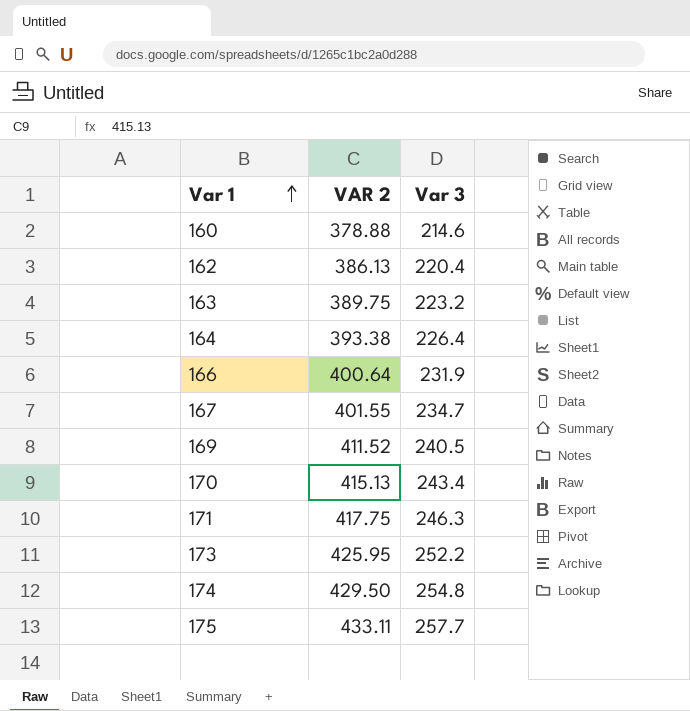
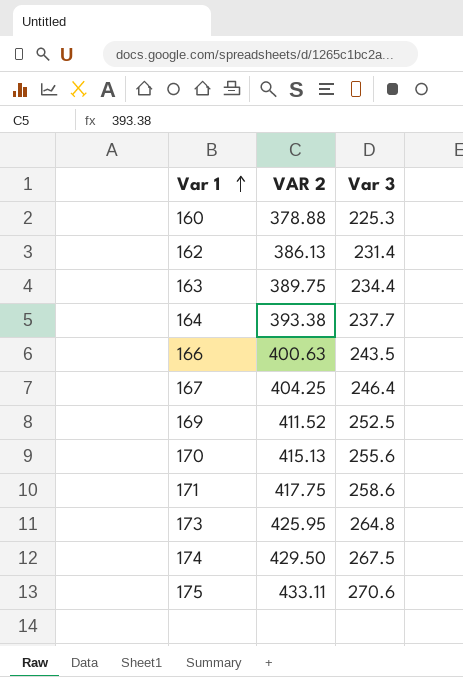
160 | Var 3: 214.6 -> 225.3
162 | Var 3: 220.4 -> 231.4
163 | Var 3: 223.2 -> 234.4
164 | Var 3: 226.4 -> 237.7
166 | VAR 2: 400.64 -> 400.63
166 | Var 3: 231.9 -> 243.5
167 | VAR 2: 401.55 -> 404.25
167 | Var 3: 234.7 -> 246.4
169 | Var 3: 240.5 -> 252.5
170 | Var 3: 243.4 -> 255.6
171 | Var 3: 246.3 -> 258.6
173 | Var 3: 252.2 -> 264.8
174 | Var 3: 254.8 -> 267.5
175 | Var 3: 257.7 -> 270.6

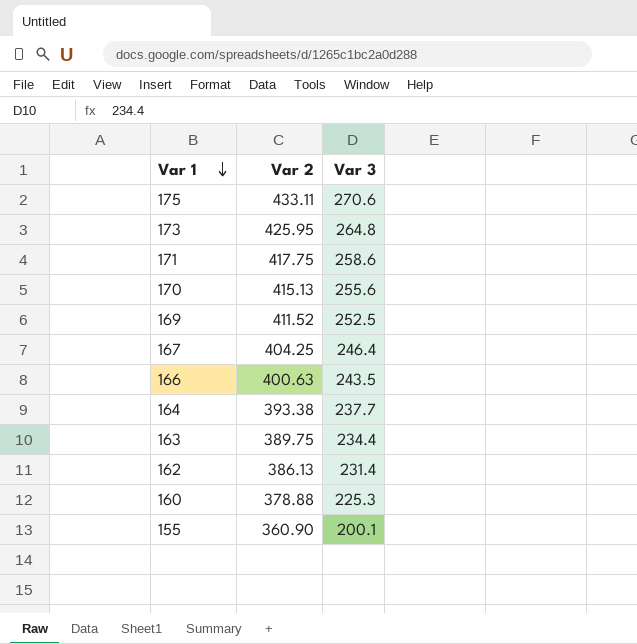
row order: Var 1 ascending -> Var 1 descending
column name: VAR 2 -> Var 2
row 174: 429.50 | 267.5 -> none
row 155: none -> 360.90 | 200.1

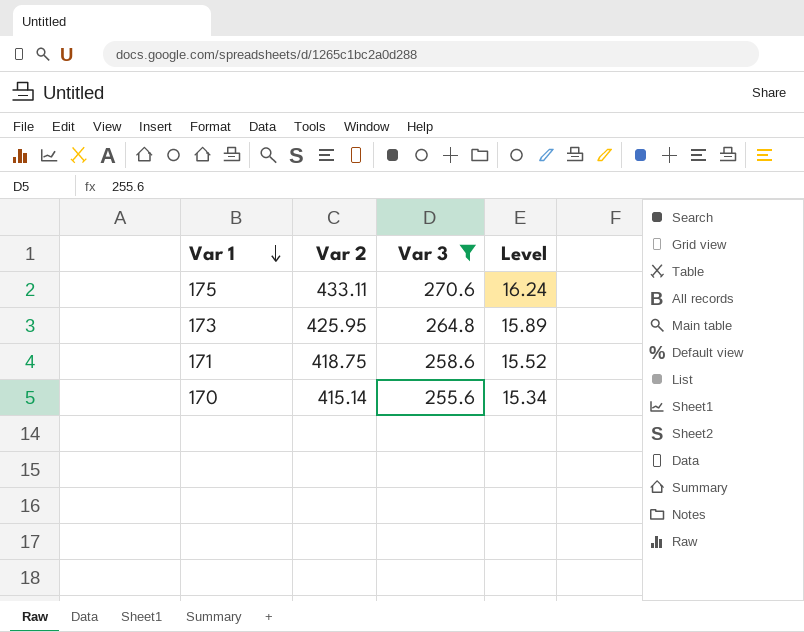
filter: none -> Var 3 >= 255.6
column Level | formula: none -> [Var 3] * 0.06
171 | Var 2: 417.75 -> 418.75
170 | Var 2: 415.13 -> 415.14

